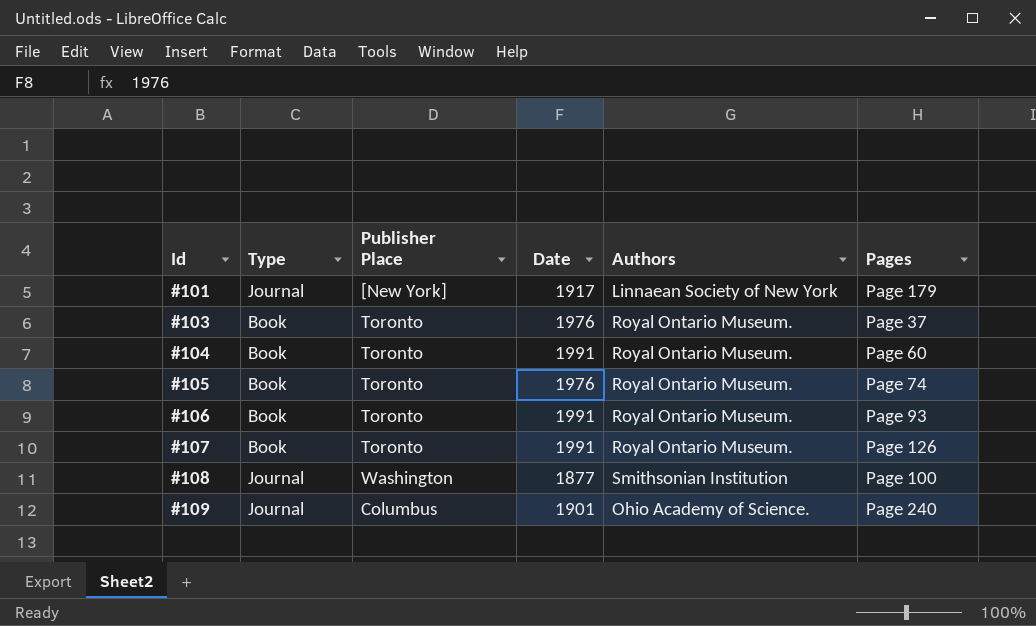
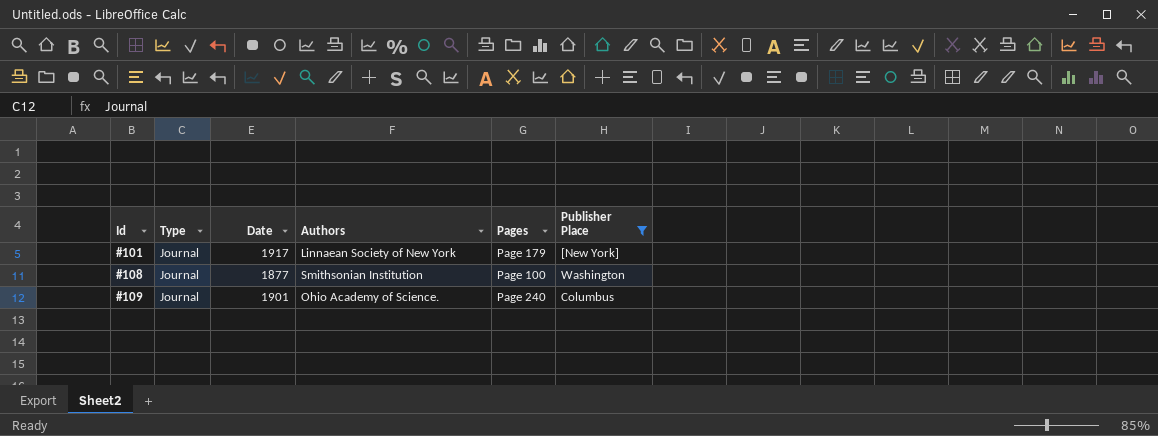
filter: none -> Publisher Place != Toronto
column Publisher Place | position: 3 -> 6

